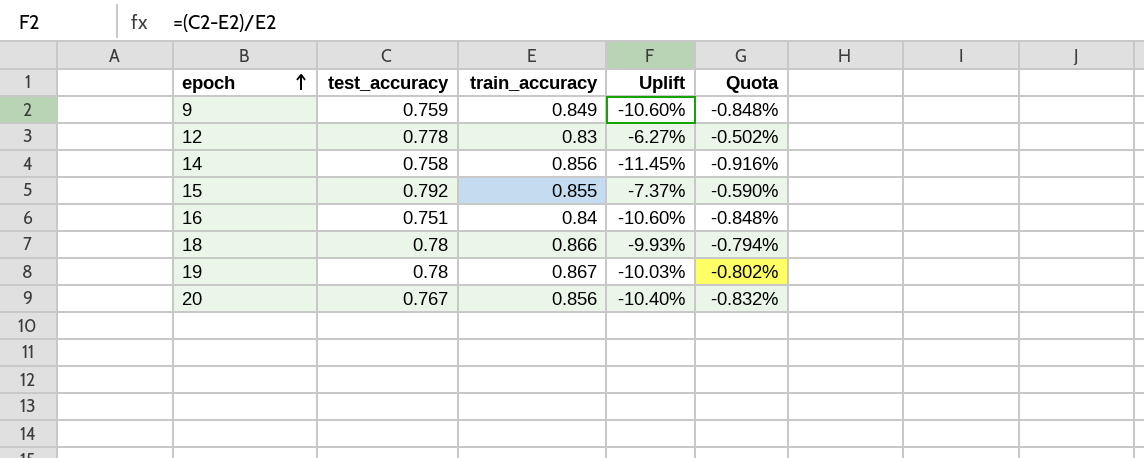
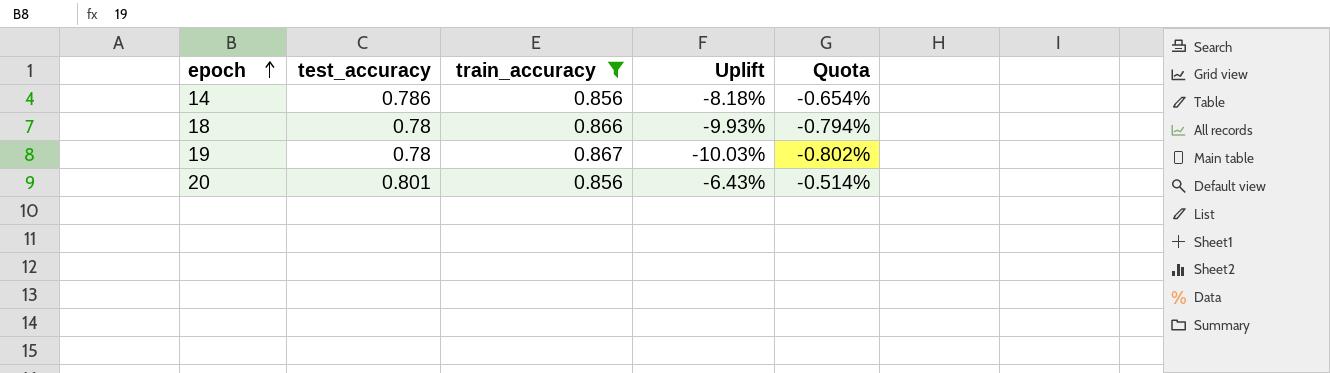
filter: none -> train_accuracy >= 0.856
14 | test_accuracy: 0.758 -> 0.786
14 | Uplift: -11.45% -> -8.18%
14 | Quota: -0.916% -> -0.654%
20 | test_accuracy: 0.767 -> 0.801
20 | Uplift: -10.40% -> -6.43%
20 | Quota: -0.832% -> -0.514%

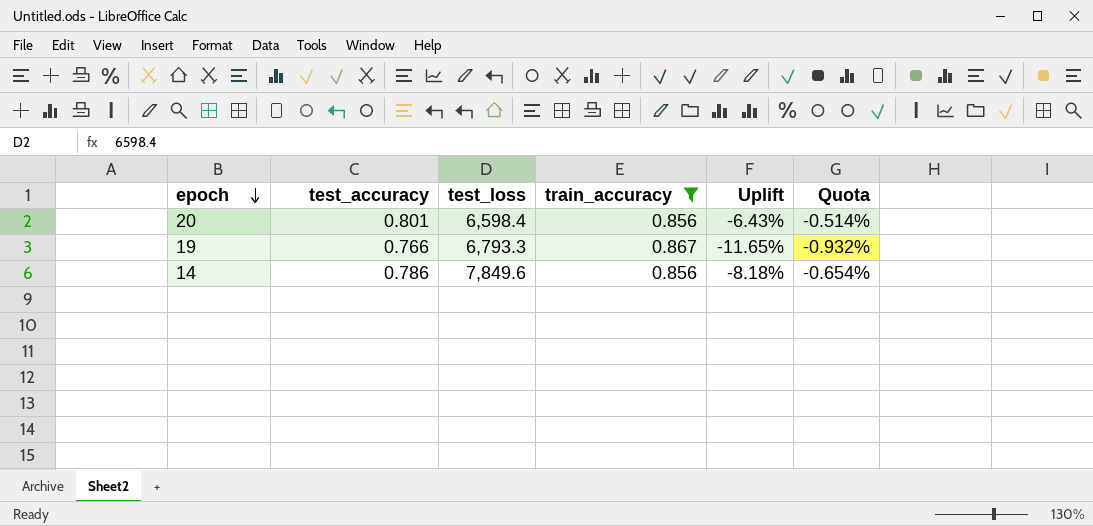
row order: epoch ascending -> epoch descending
column test_loss | position: none -> 3
row 18: 0.78 | 0.866 | -9.93% | -0.794% -> none
19 | test_accuracy: 0.78 -> 0.766
19 | Uplift: -10.03% -> -11.65%
19 | Quota: -0.802% -> -0.932%

